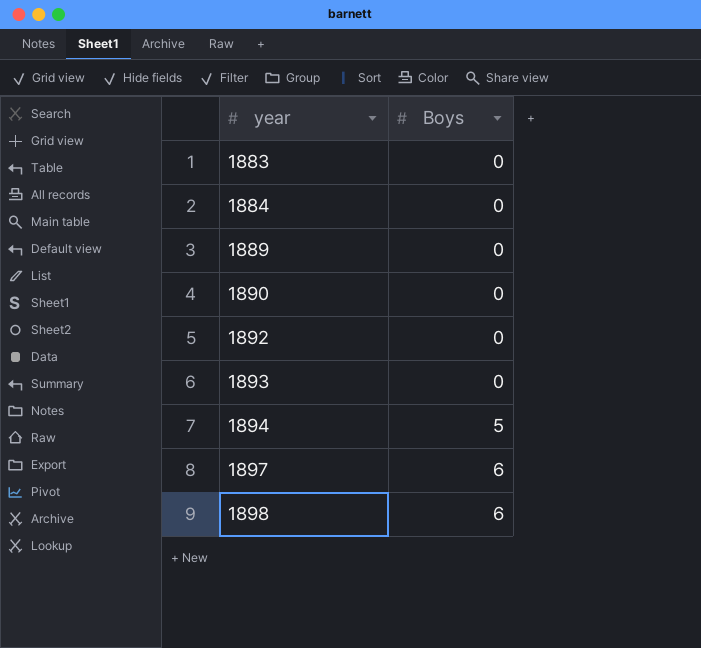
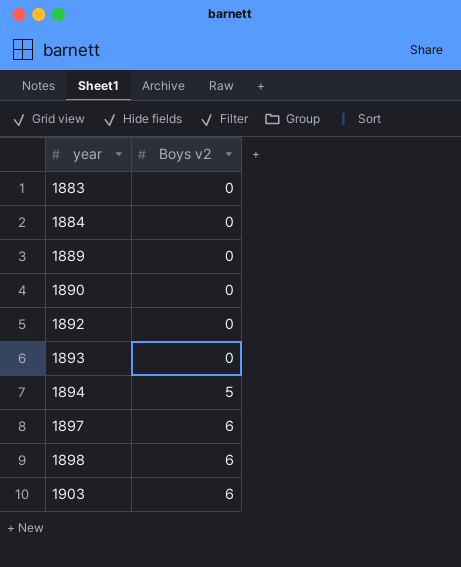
column name: Boys -> Boys v2
row 1903: none -> 6

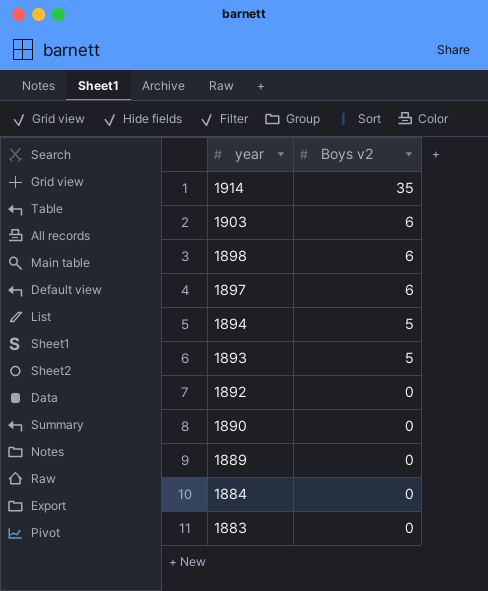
row order: year ascending -> year descending
row 1914: none -> 35
1893 | Boys v2: 0 -> 5

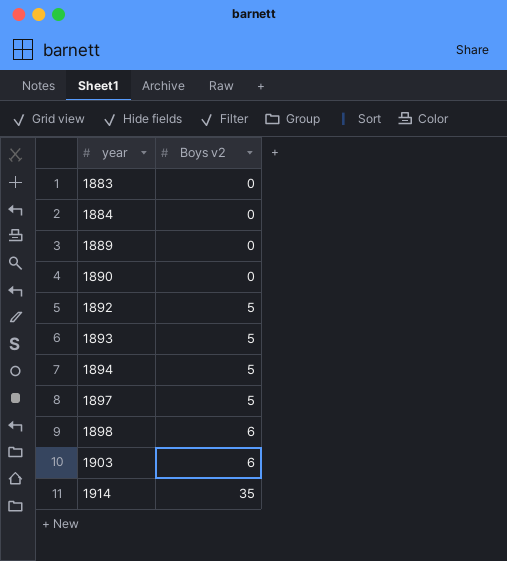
row order: year descending -> year ascending
1892 | Boys v2: 0 -> 5
1897 | Boys v2: 6 -> 5

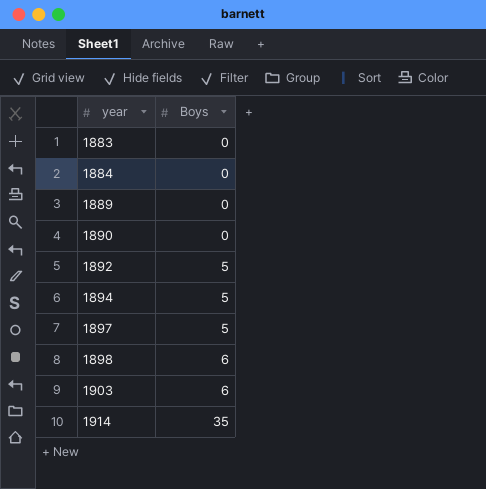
column name: Boys v2 -> Boys
row 1893: 5 -> none

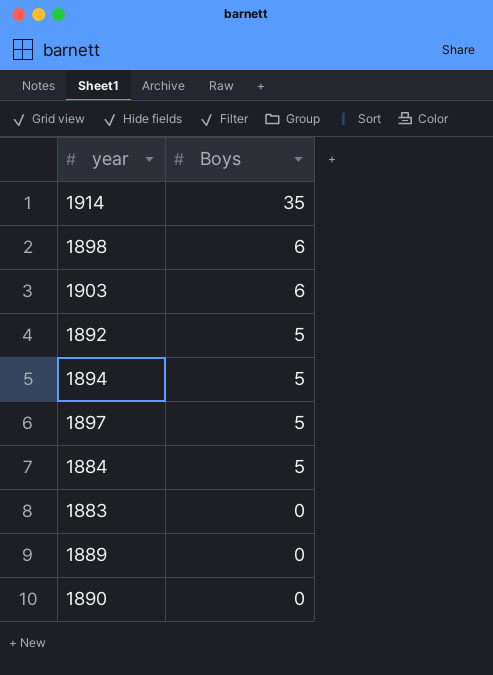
row order: year ascending -> Boys descending
1884 | Boys: 0 -> 5

